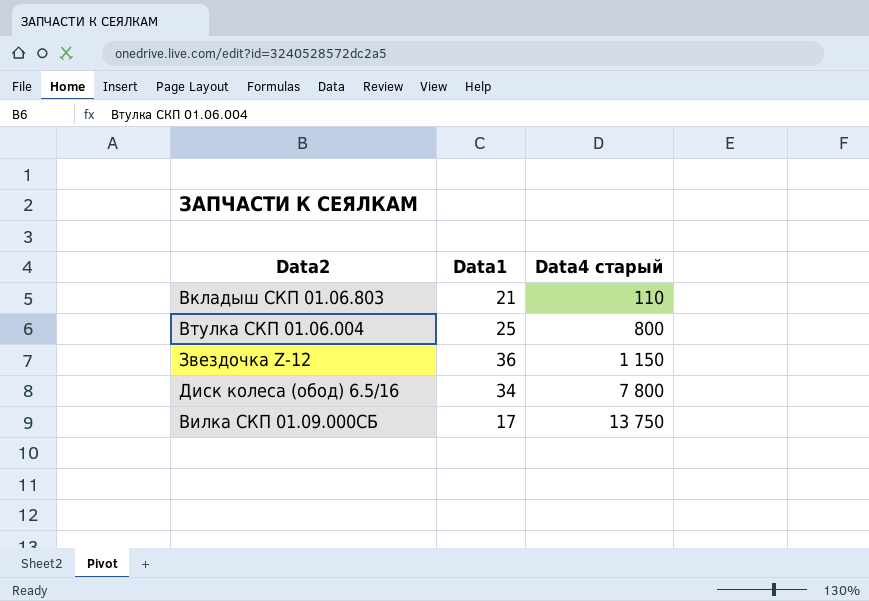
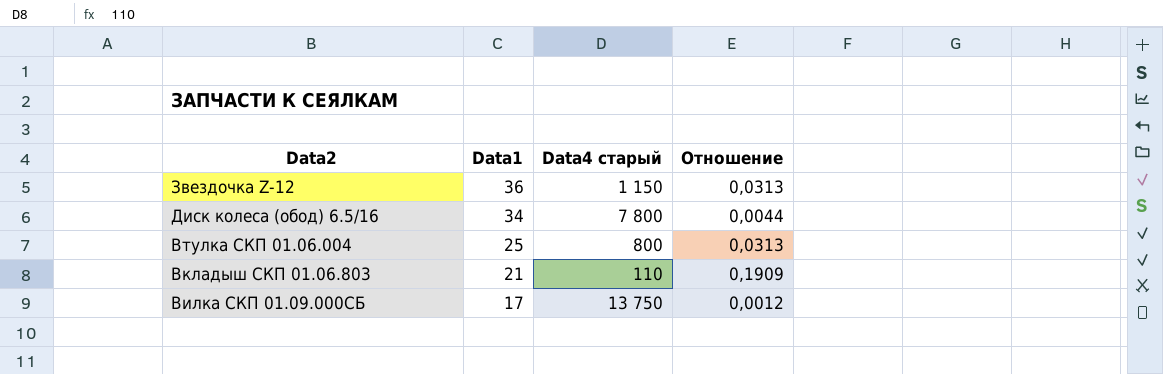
row order: Data4 старый ascending -> Data2 descending
column Отношение | formula: none -> [Data1] / [Data4 старый]

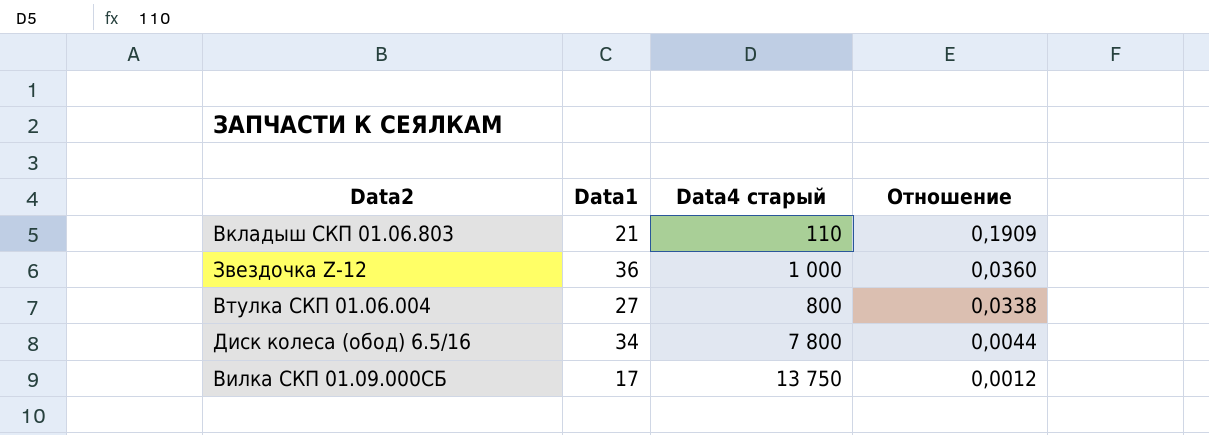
row order: Data2 descending -> Отношение descending
Звездочка Z-12 | Data4 старый: 1 150 -> 1 000
Звездочка Z-12 | Отношение: 0,0313 -> 0,0360
Втулка СКП 01.06.004 | Data1: 25 -> 27
Втулка СКП 01.06.004 | Отношение: 0,0313 -> 0,0338

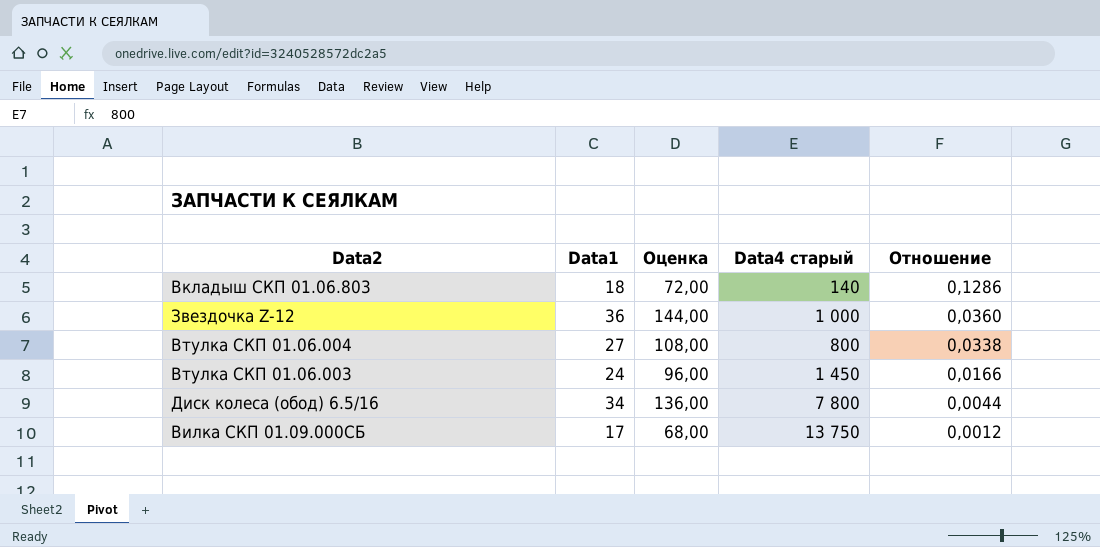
column Оценка | formula: none -> [Data1] * 4
Вкладыш СКП 01.06.803 | Data1: 21 -> 18
Вкладыш СКП 01.06.803 | Data4 старый: 110 -> 140
Вкладыш СКП 01.06.803 | Отношение: 0,1909 -> 0,1286
row Втулка СКП 01.06.003: none -> 24 | 96,00 | 1 450 | 0,0166

